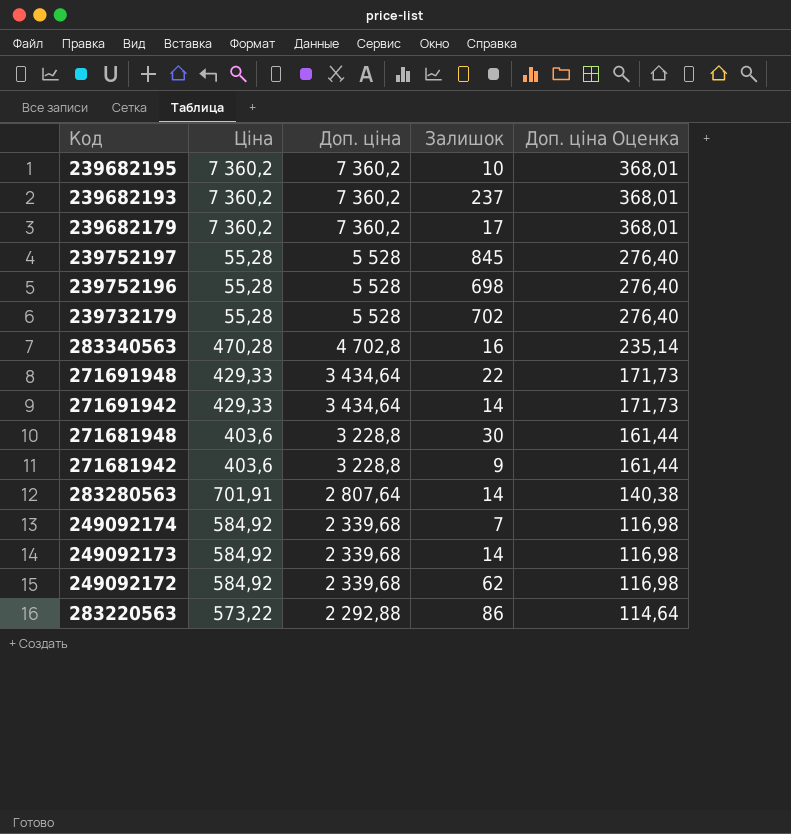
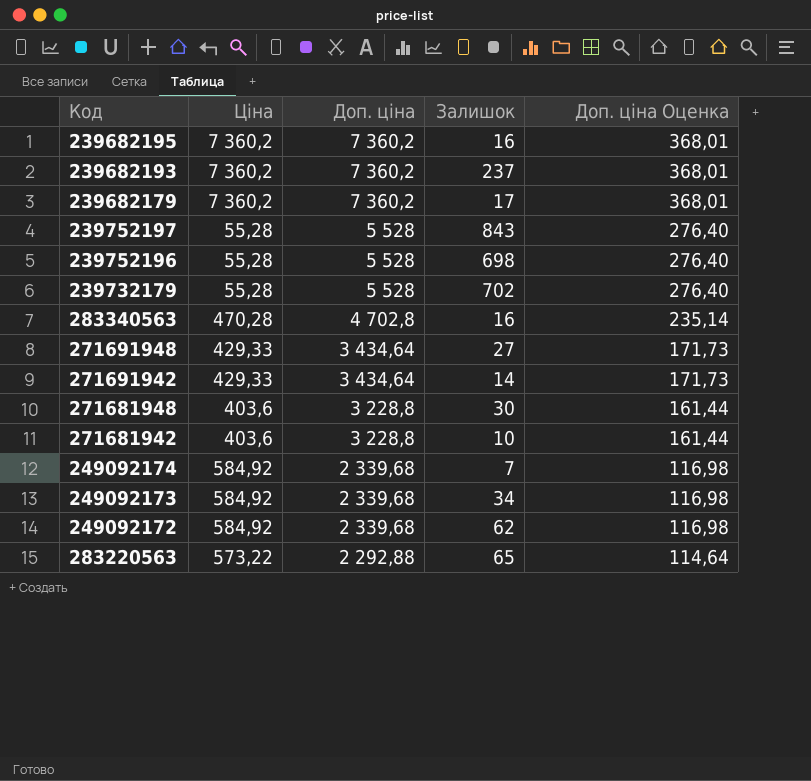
row 283280563: 701,91 | 2 807,64 | 14 | 140,38 -> none
239682195 | Залишок: 10 -> 16
239752197 | Залишок: 845 -> 843
271691948 | Залишок: 22 -> 27
271681942 | Залишок: 9 -> 10
249092173 | Залишок: 14 -> 34
283220563 | Залишок: 86 -> 65

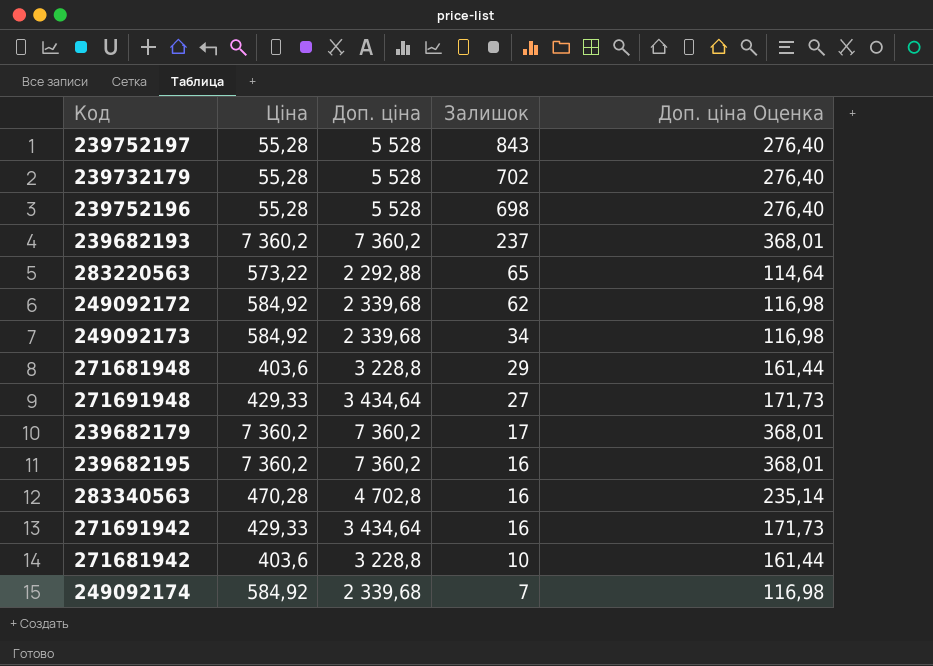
row order: Доп. ціна descending -> Залишок descending
271681948 | Залишок: 30 -> 29
271691942 | Залишок: 14 -> 16

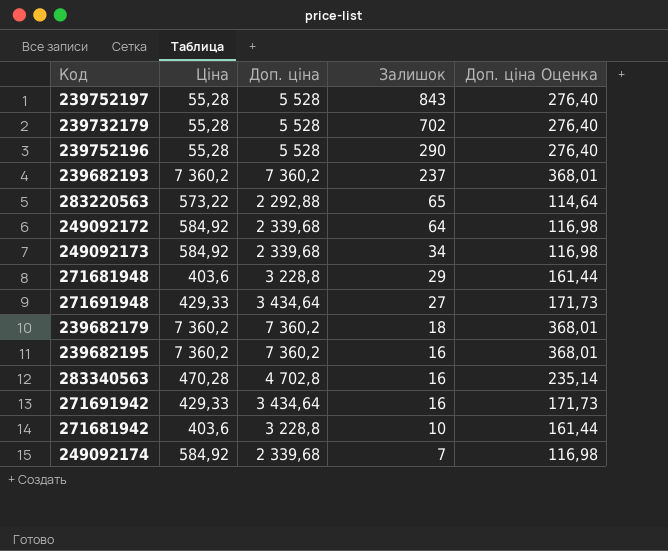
239752196 | Залишок: 698 -> 290
249092172 | Залишок: 62 -> 64
239682179 | Залишок: 17 -> 18

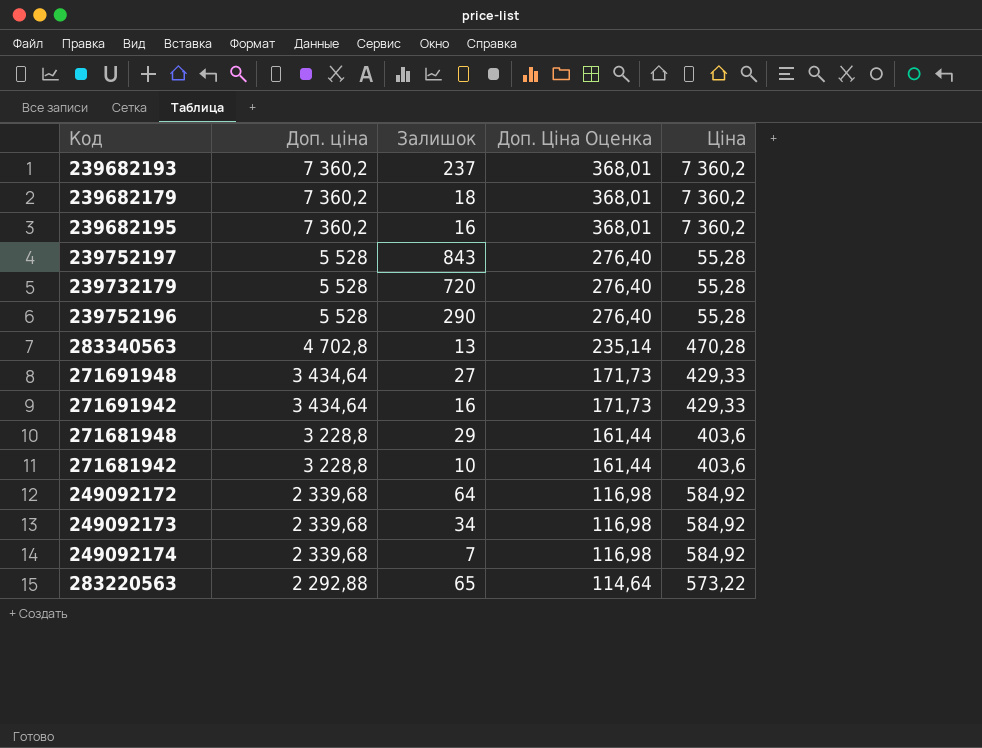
row order: Залишок descending -> Доп. ціна descending
column name: Доп. ціна Оценка -> Доп. Ціна Оценка
column Ціна | position: 2 -> 5
239732179 | Залишок: 702 -> 720
283340563 | Залишок: 16 -> 13

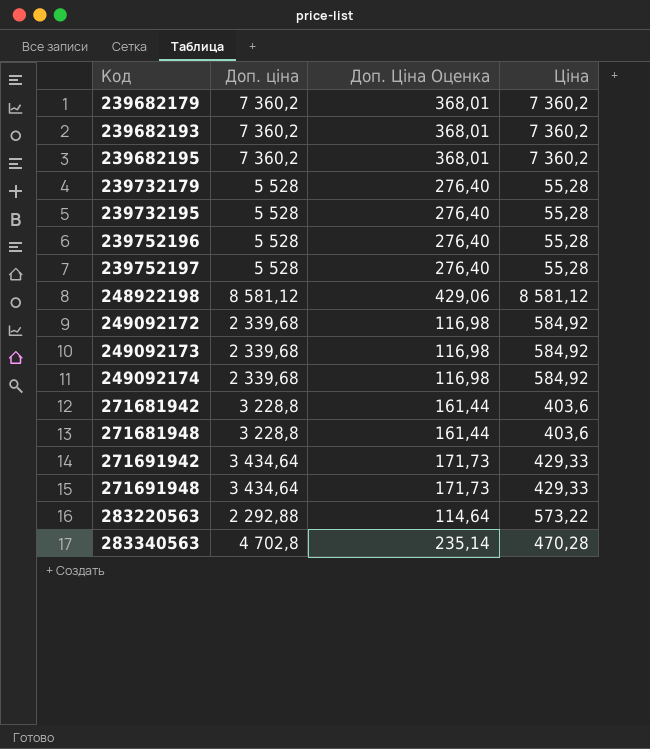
row order: Доп. ціна descending -> Код ascending
column Залишок | position: 3 -> none
row 239732195: none -> 5 528 | 276,40 | 55,28
row 248922198: none -> 8 581,12 | 429,06 | 8 581,12

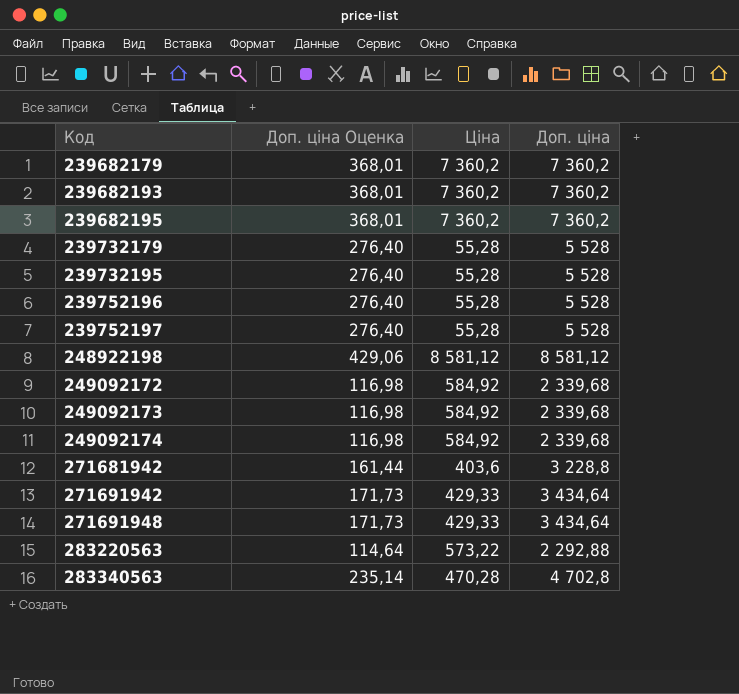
column name: Доп. Ціна Оценка -> Доп. ціна Оценка
column Доп. ціна | position: 2 -> 4
row 271681948: 3 228,8 | 161,44 | 403,6 -> none

